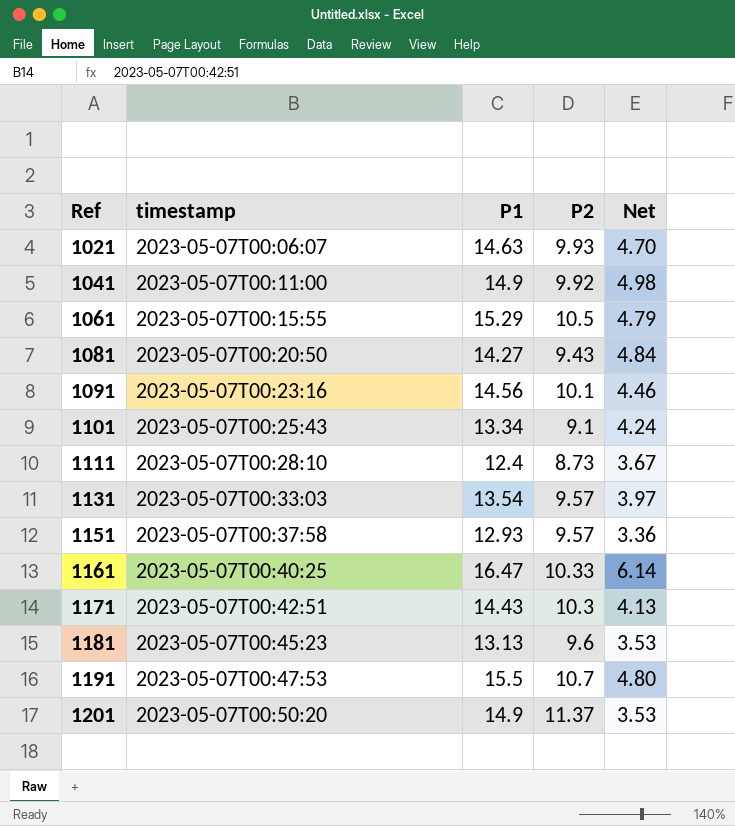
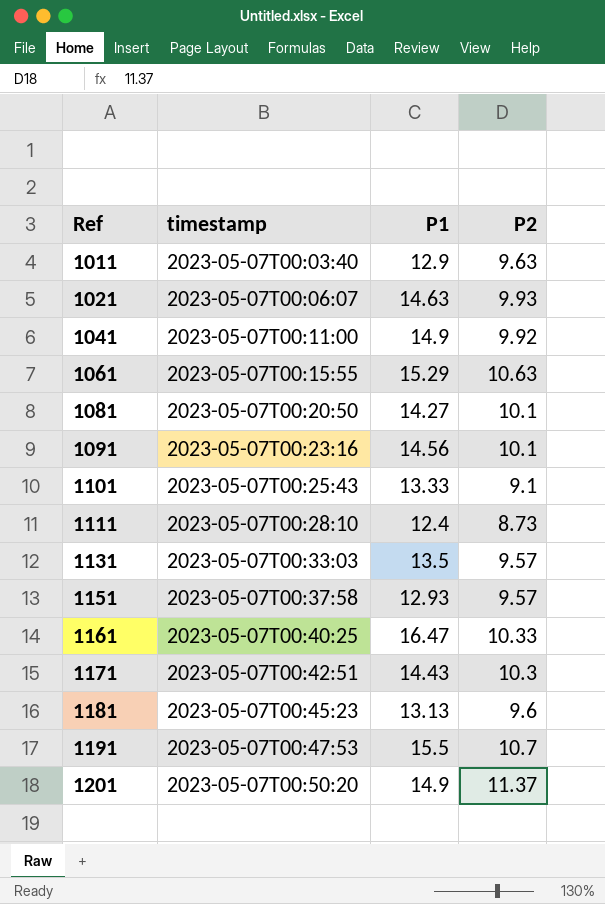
column Net | formula: [P1] - [P2] -> none
row 1011: none -> 2023-05-07T00:03:40 | 12.9 | 9.63
1061 | P2: 10.5 -> 10.63
1081 | P2: 9.43 -> 10.1
1101 | P1: 13.34 -> 13.33
1131 | P1: 13.54 -> 13.5

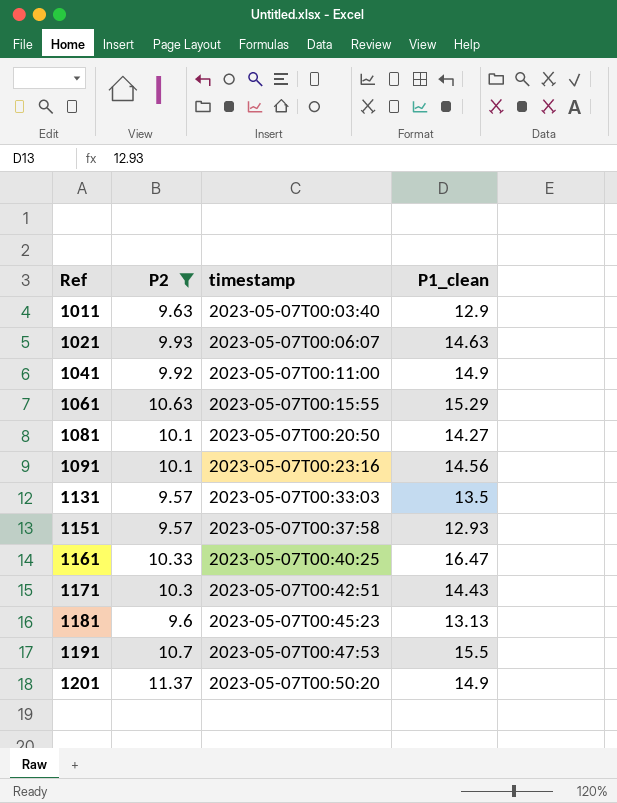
filter: none -> P2 >= 9.57
column P2 | position: 4 -> 2
column name: P1 -> P1_clean

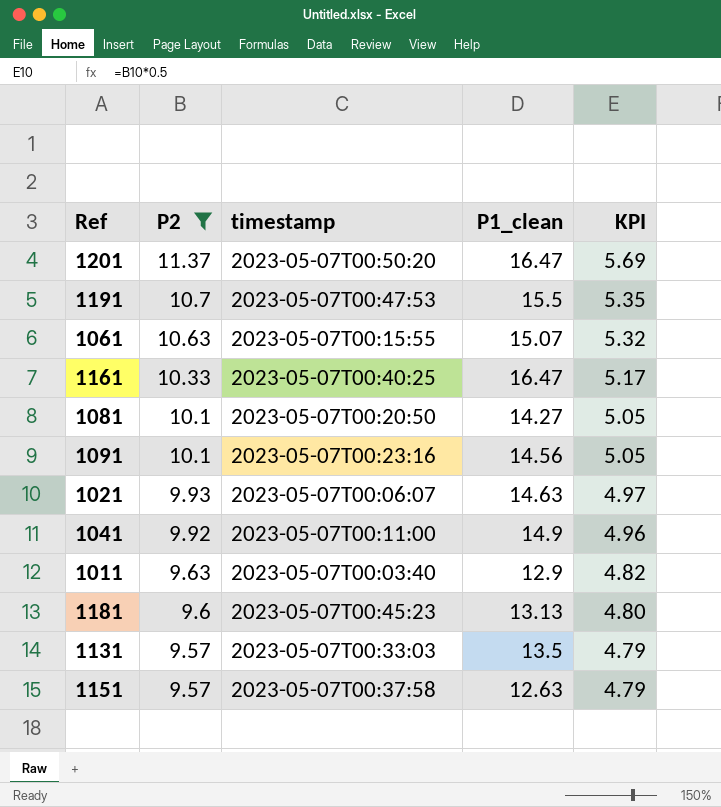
row order: Ref ascending -> P2 descending
column KPI | formula: none -> [P2] * 0.5
row 1171: 10.3 | 2023-05-07T00:42:51 | 14.43 -> none
1201 | P1_clean: 14.9 -> 16.47
1061 | P1_clean: 15.29 -> 15.07
1151 | P1_clean: 12.93 -> 12.63

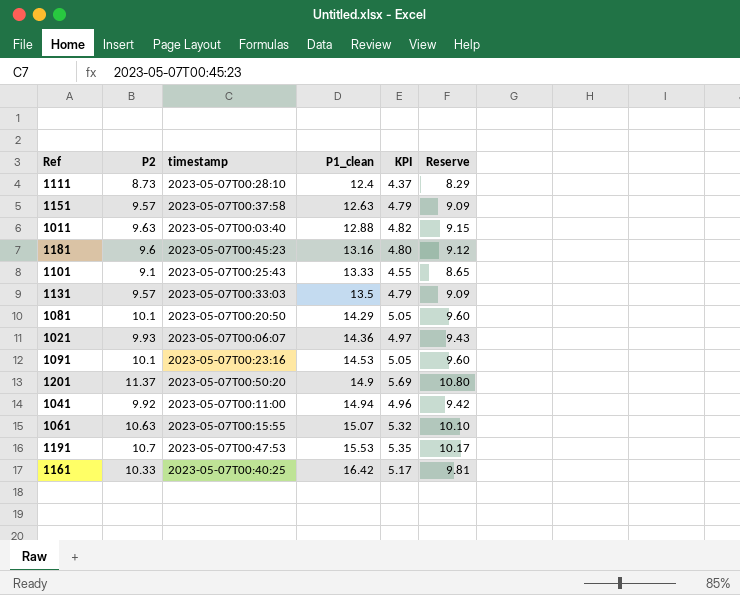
filter: P2 >= 9.57 -> none
row order: P2 descending -> P1_clean ascending
column Reserve | formula: none -> [P2] * 0.95
1011 | P1_clean: 12.9 -> 12.88
1181 | P1_clean: 13.13 -> 13.16
1081 | P1_clean: 14.27 -> 14.29
1021 | P1_clean: 14.63 -> 14.36
1091 | P1_clean: 14.56 -> 14.53
1201 | P1_clean: 16.47 -> 14.9
1041 | P1_clean: 14.9 -> 14.94
1191 | P1_clean: 15.5 -> 15.53
1161 | P1_clean: 16.47 -> 16.42

